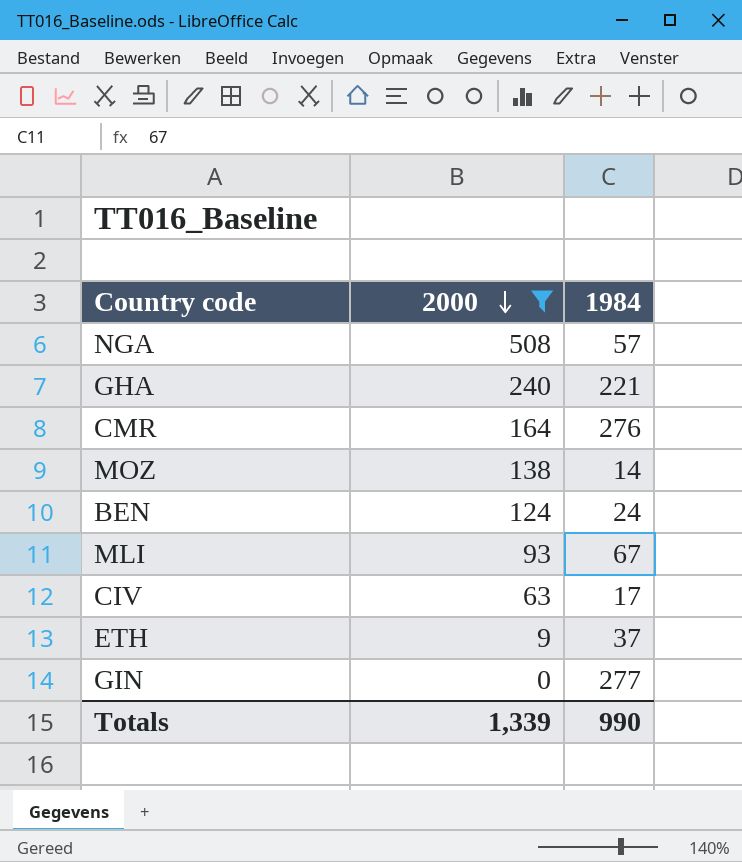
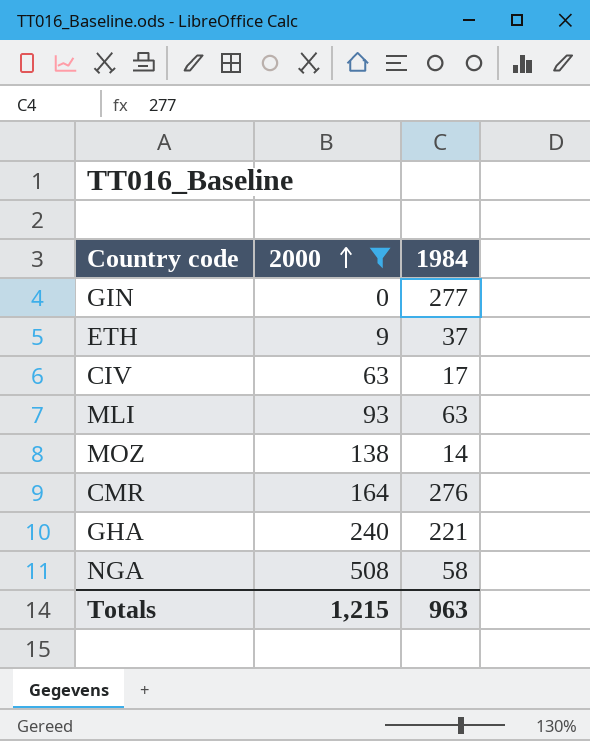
row order: 2000 descending -> 2000 ascending
row BEN: 124 | 24 -> none
MLI | 1984: 67 -> 63
NGA | 1984: 57 -> 58
Totals | 2000: 1,339 -> 1,215
Totals | 1984: 990 -> 963

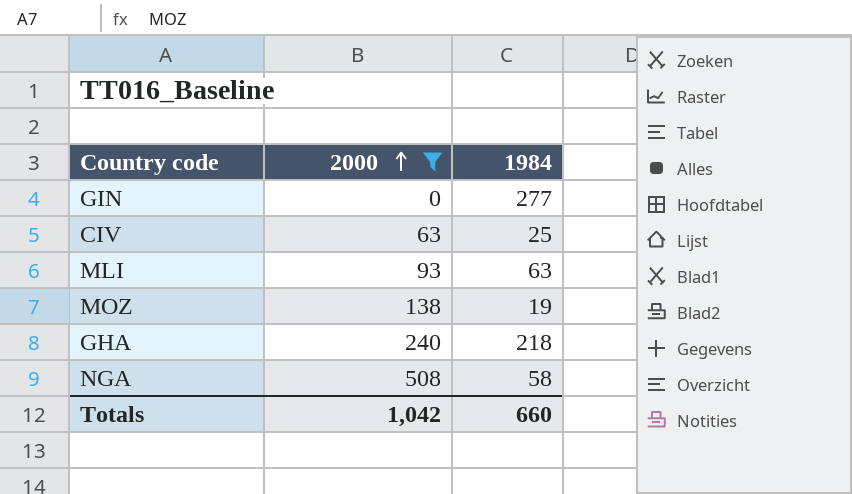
row ETH: 9 | 37 -> none
row CMR: 164 | 276 -> none
CIV | 1984: 17 -> 25
MOZ | 1984: 14 -> 19
GHA | 1984: 221 -> 218
Totals | 2000: 1,215 -> 1,042
Totals | 1984: 963 -> 660

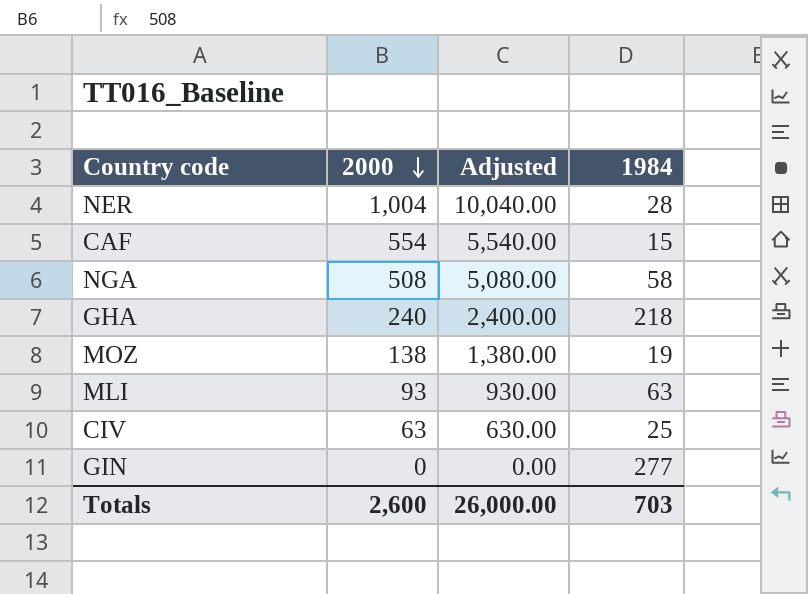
filter: 2000 <= 508 -> none
row order: 2000 ascending -> 2000 descending
column Adjusted | formula: none -> [2000] * 10
Totals | 2000: 1,042 -> 2,600
Totals | 1984: 660 -> 703

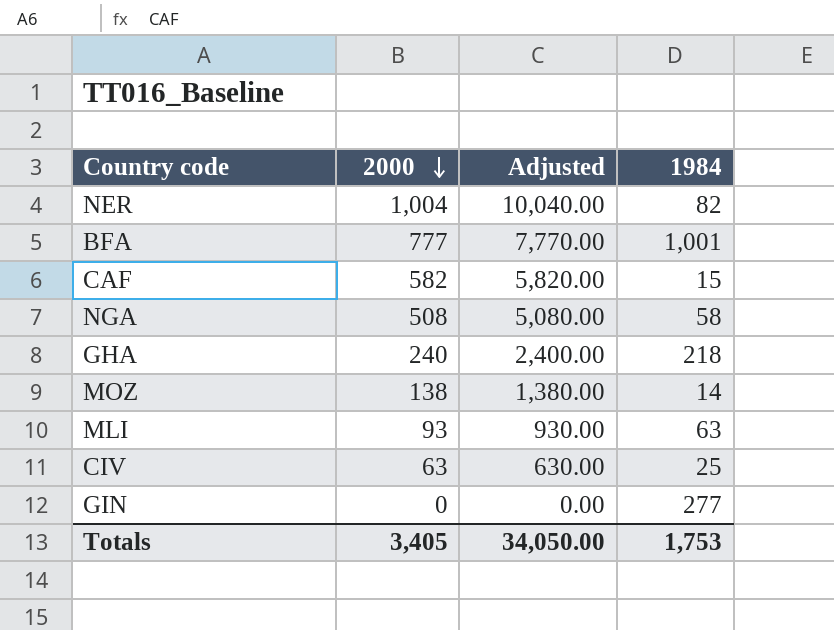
NER | 1984: 28 -> 82
row BFA: none -> 777 | 7,770.00 | 1,001
CAF | 2000: 554 -> 582
CAF | Adjusted: 5,540.00 -> 5,820.00
MOZ | 1984: 19 -> 14
Totals | 2000: 2,600 -> 3,405
Totals | Adjusted: 26,000.00 -> 34,050.00
Totals | 1984: 703 -> 1,753

